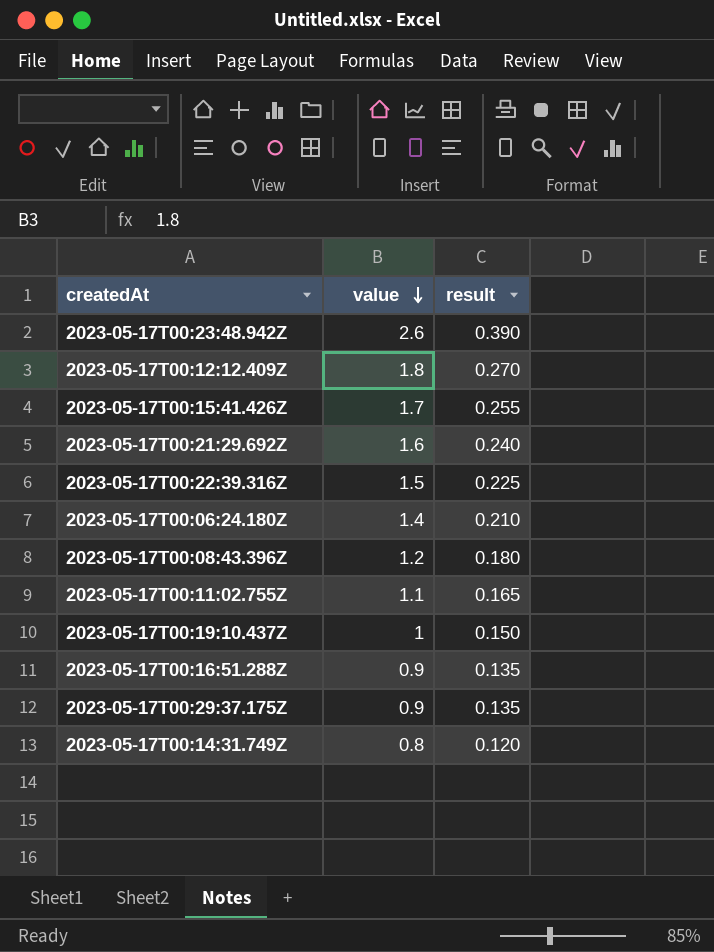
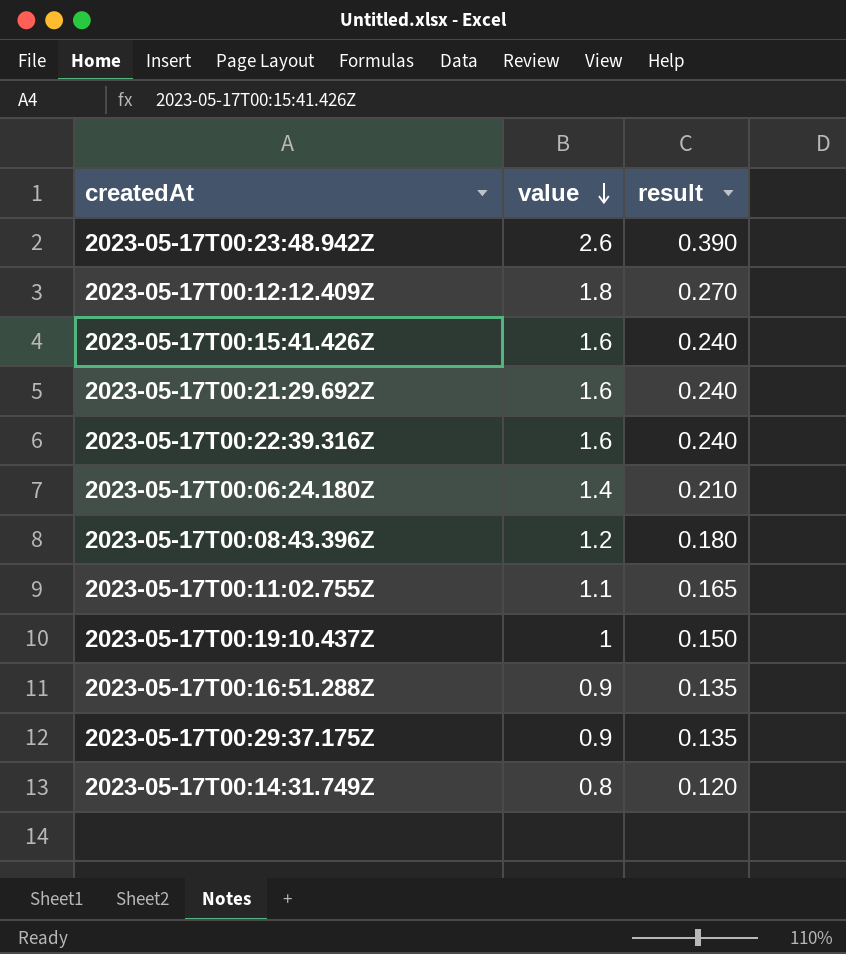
2023-05-17T00:15:41.426Z | value: 1.7 -> 1.6
2023-05-17T00:15:41.426Z | result: 0.255 -> 0.240
2023-05-17T00:22:39.316Z | value: 1.5 -> 1.6
2023-05-17T00:22:39.316Z | result: 0.225 -> 0.240

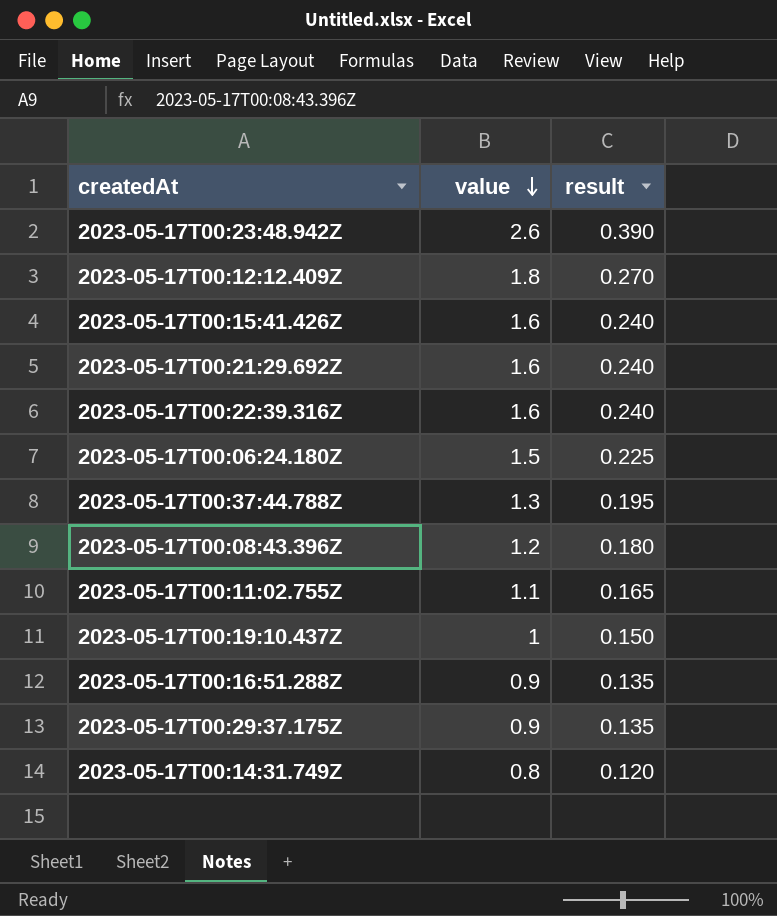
2023-05-17T00:06:24.180Z | value: 1.4 -> 1.5
2023-05-17T00:06:24.180Z | result: 0.210 -> 0.225
row 2023-05-17T00:37:44.788Z: none -> 1.3 | 0.195

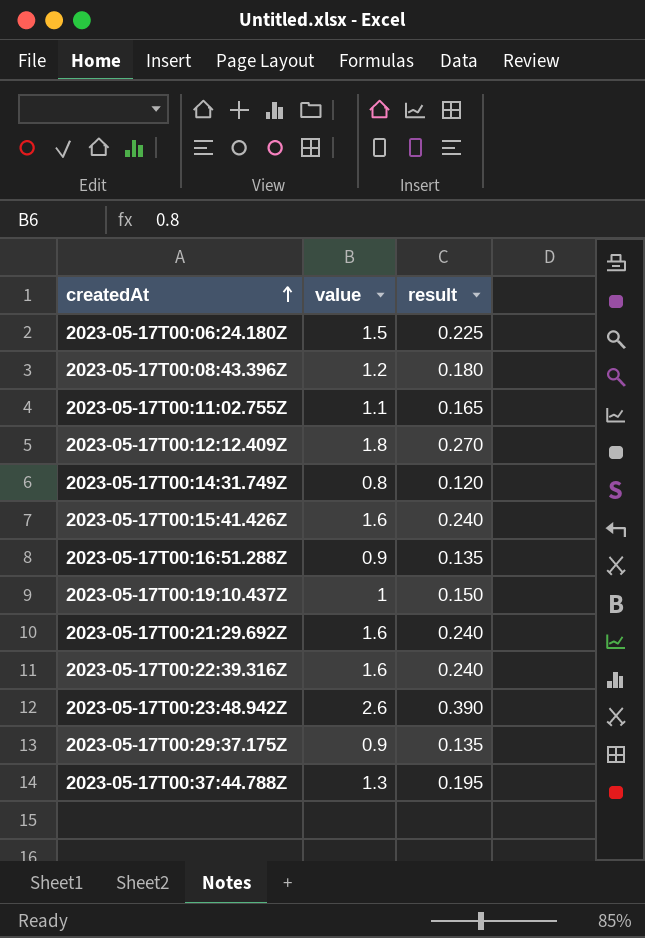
row order: value descending -> createdAt ascending

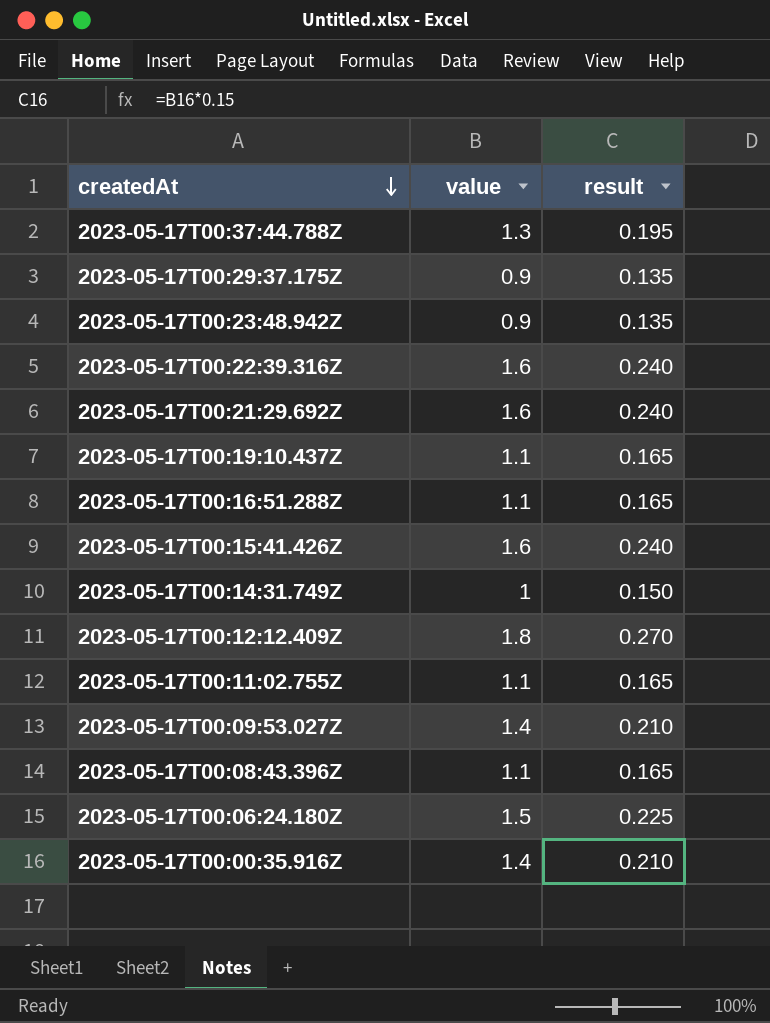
row order: createdAt ascending -> createdAt descending
2023-05-17T00:23:48.942Z | value: 2.6 -> 0.9
2023-05-17T00:23:48.942Z | result: 0.390 -> 0.135
2023-05-17T00:19:10.437Z | value: 1 -> 1.1
2023-05-17T00:19:10.437Z | result: 0.150 -> 0.165
2023-05-17T00:16:51.288Z | value: 0.9 -> 1.1
2023-05-17T00:16:51.288Z | result: 0.135 -> 0.165
2023-05-17T00:14:31.749Z | value: 0.8 -> 1
2023-05-17T00:14:31.749Z | result: 0.120 -> 0.150
row 2023-05-17T00:09:53.027Z: none -> 1.4 | 0.210
2023-05-17T00:08:43.396Z | value: 1.2 -> 1.1
2023-05-17T00:08:43.396Z | result: 0.180 -> 0.165
row 2023-05-17T00:00:35.916Z: none -> 1.4 | 0.210

